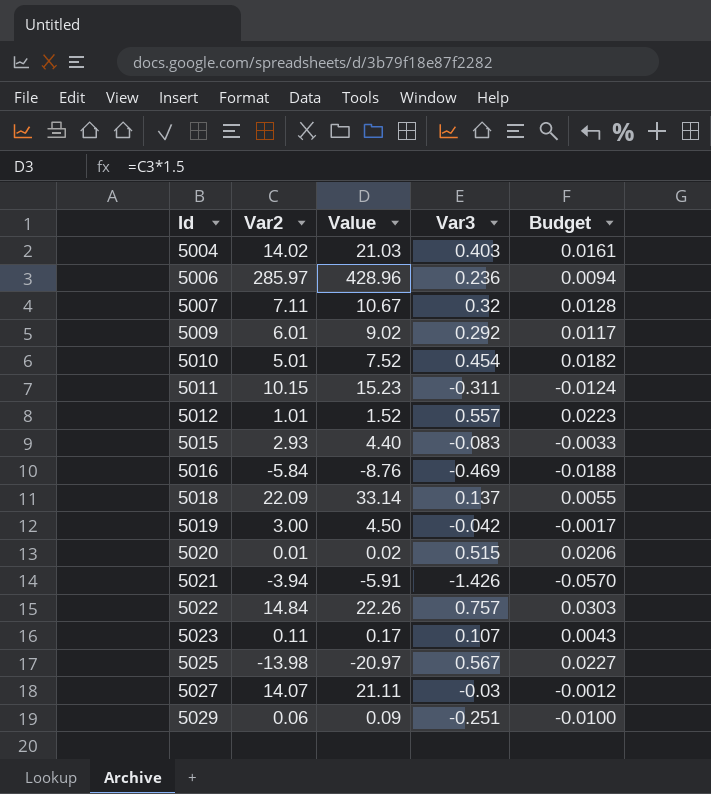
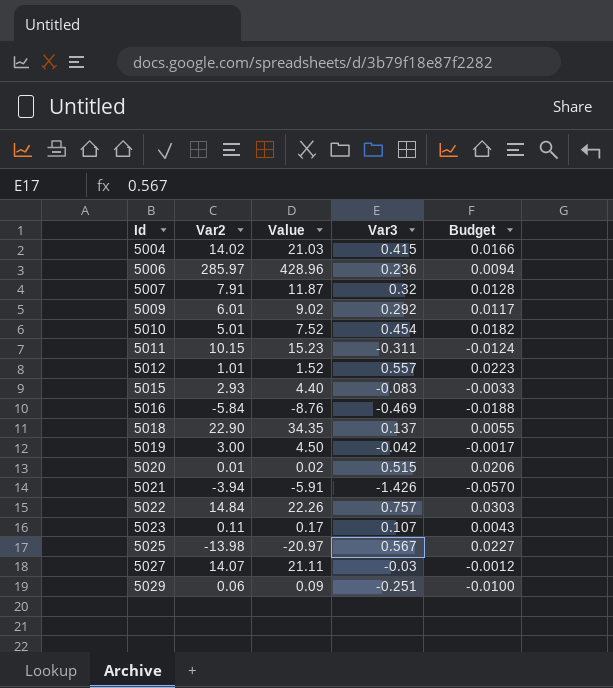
5004 | Var3: 0.403 -> 0.415
5004 | Budget: 0.0161 -> 0.0166
5007 | Var2: 7.11 -> 7.91
5007 | Value: 10.67 -> 11.87
5018 | Var2: 22.09 -> 22.90
5018 | Value: 33.14 -> 34.35

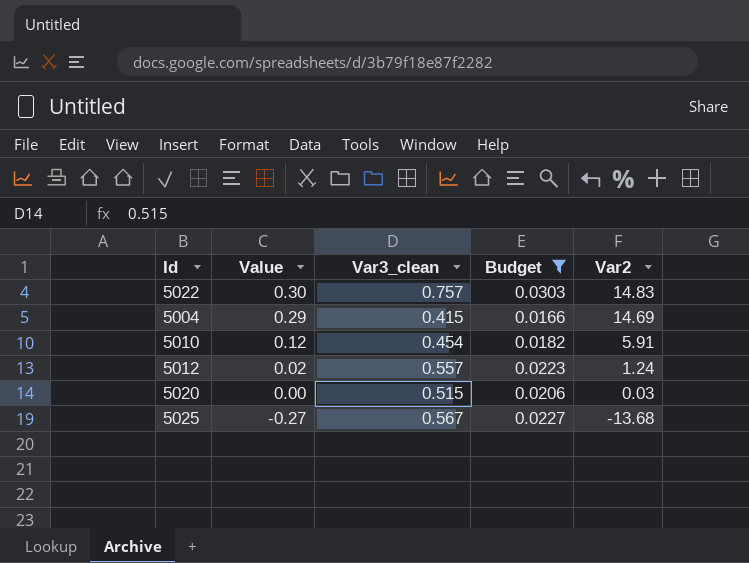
filter: none -> Budget >= 0.0166
row order: Id ascending -> Value descending
column Value | formula: [Var2] * 1.5 -> [Var2] * 0.02
column name: Var3 -> Var3_clean
column Var2 | position: 2 -> 5
5022 | Var2: 14.84 -> 14.83
5004 | Var2: 14.02 -> 14.69
5010 | Var2: 5.01 -> 5.91
5012 | Var2: 1.01 -> 1.24
5020 | Var2: 0.01 -> 0.03
5025 | Var2: -13.98 -> -13.68

